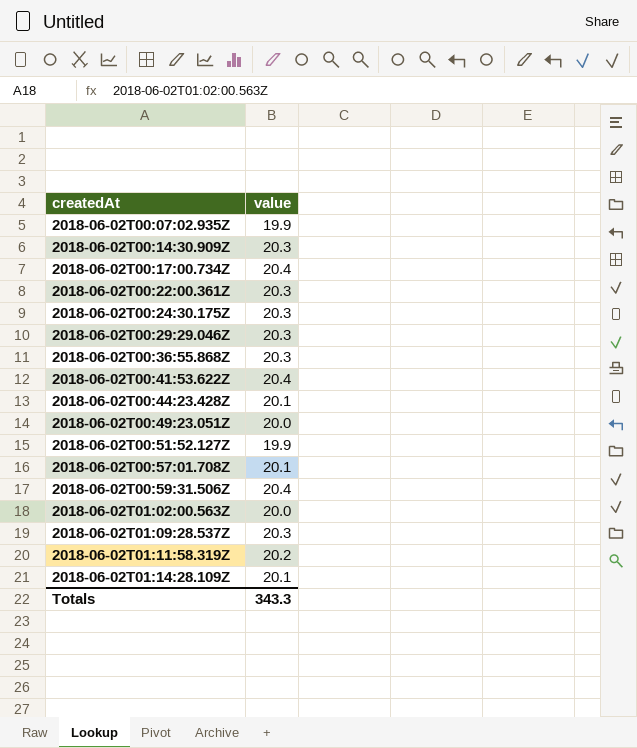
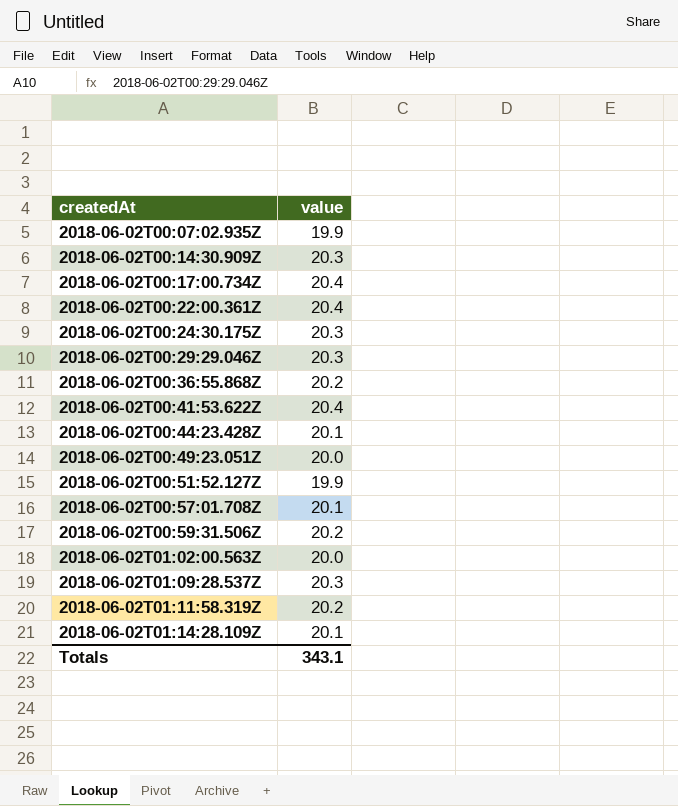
2018-06-02T00:22:00.361Z | value: 20.3 -> 20.4
2018-06-02T00:36:55.868Z | value: 20.3 -> 20.2
2018-06-02T00:59:31.506Z | value: 20.4 -> 20.2
Totals | value: 343.3 -> 343.1

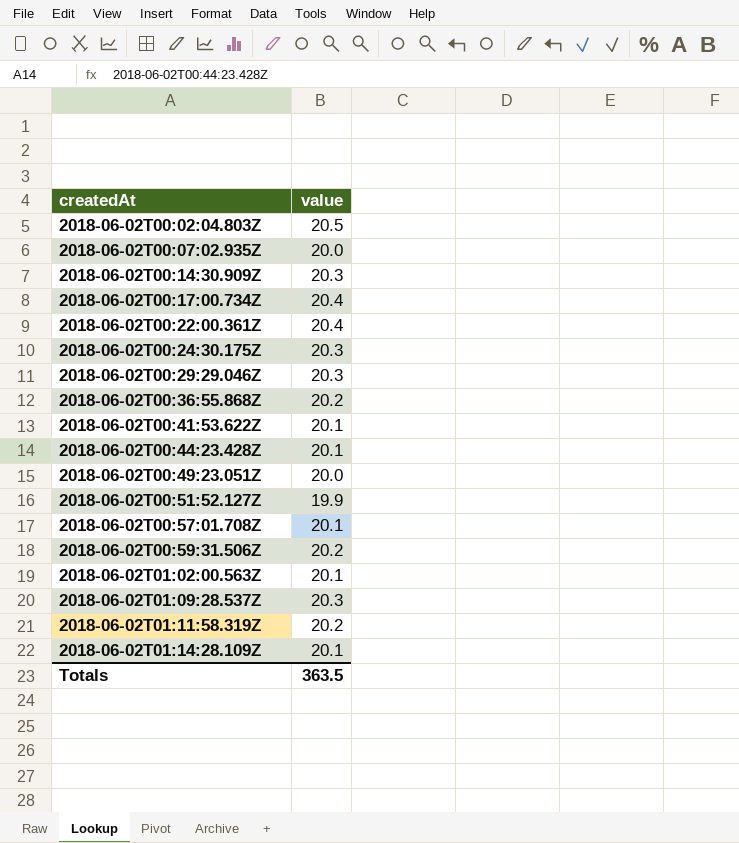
row 2018-06-02T00:02:04.803Z: none -> 20.5
2018-06-02T00:07:02.935Z | value: 19.9 -> 20.0
2018-06-02T00:41:53.622Z | value: 20.4 -> 20.1
2018-06-02T01:02:00.563Z | value: 20.0 -> 20.1
Totals | value: 343.1 -> 363.5

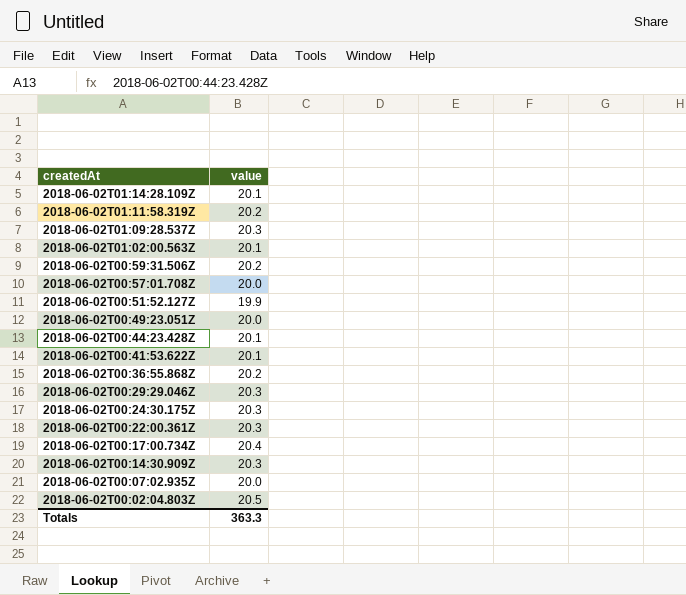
row order: createdAt ascending -> createdAt descending
2018-06-02T00:57:01.708Z | value: 20.1 -> 20.0
2018-06-02T00:22:00.361Z | value: 20.4 -> 20.3
Totals | value: 363.5 -> 363.3

